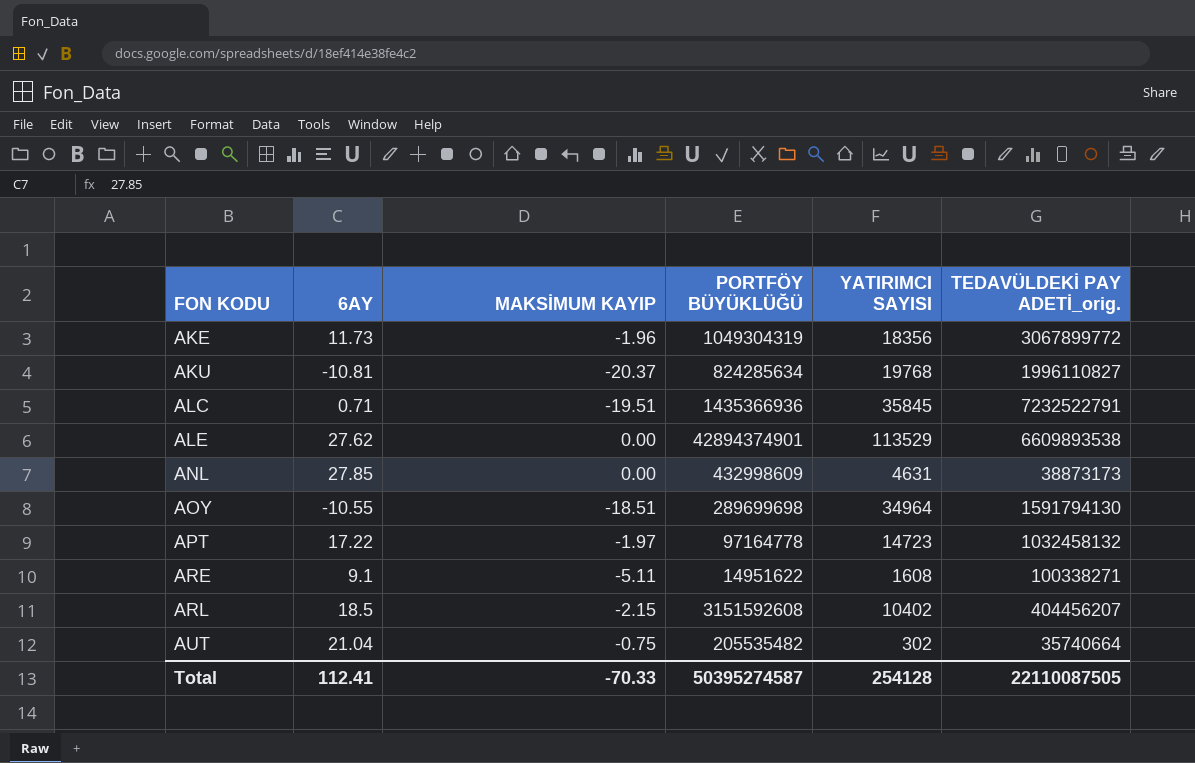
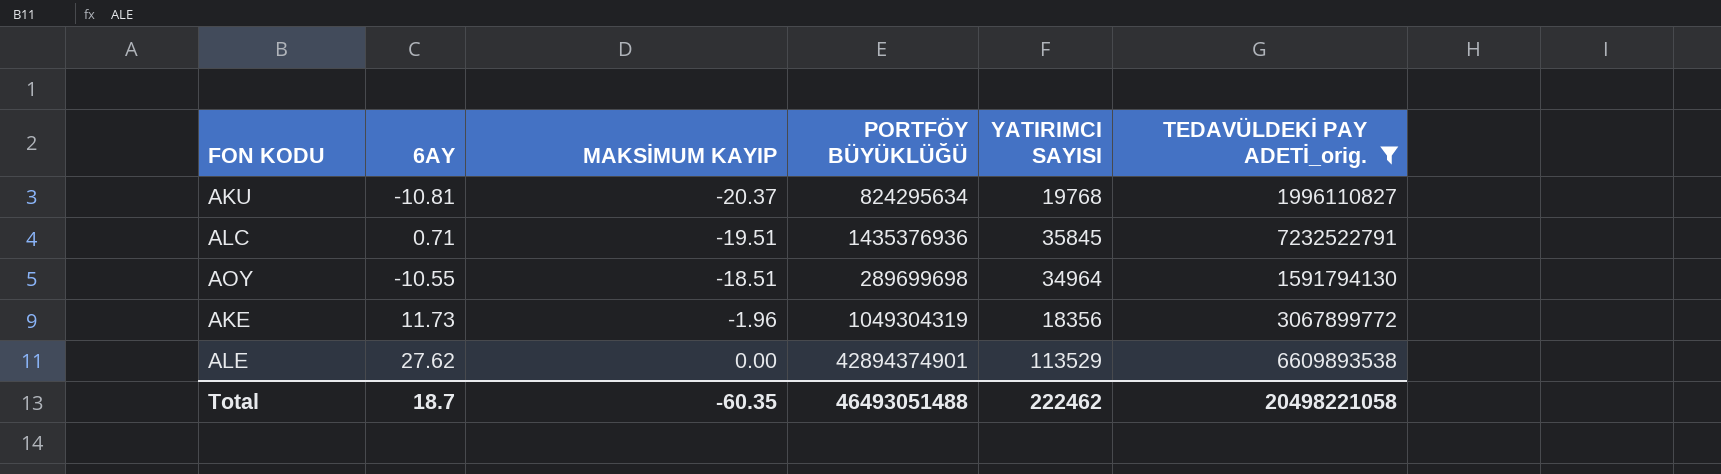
filter: none -> TEDAVÜLDEKİ PAY ADETİ_orig. >= 1591794130
row order: FON KODU ascending -> MAKSİMUM KAYIP ascending
AKU | PORTFÖY BÜYÜKLÜĞÜ: 824285634 -> 824295634
ALC | PORTFÖY BÜYÜKLÜĞÜ: 1435366936 -> 1435376936
Total | 6AY: 112.41 -> 18.7
Total | MAKSİMUM KAYIP: -70.33 -> -60.35
Total | PORTFÖY BÜYÜKLÜĞÜ: 50395274587 -> 46493051488
Total | YATIRIMCI SAYISI: 254128 -> 222462
Total | TEDAVÜLDEKİ PAY ADETİ_orig.: 22110087505 -> 20498221058

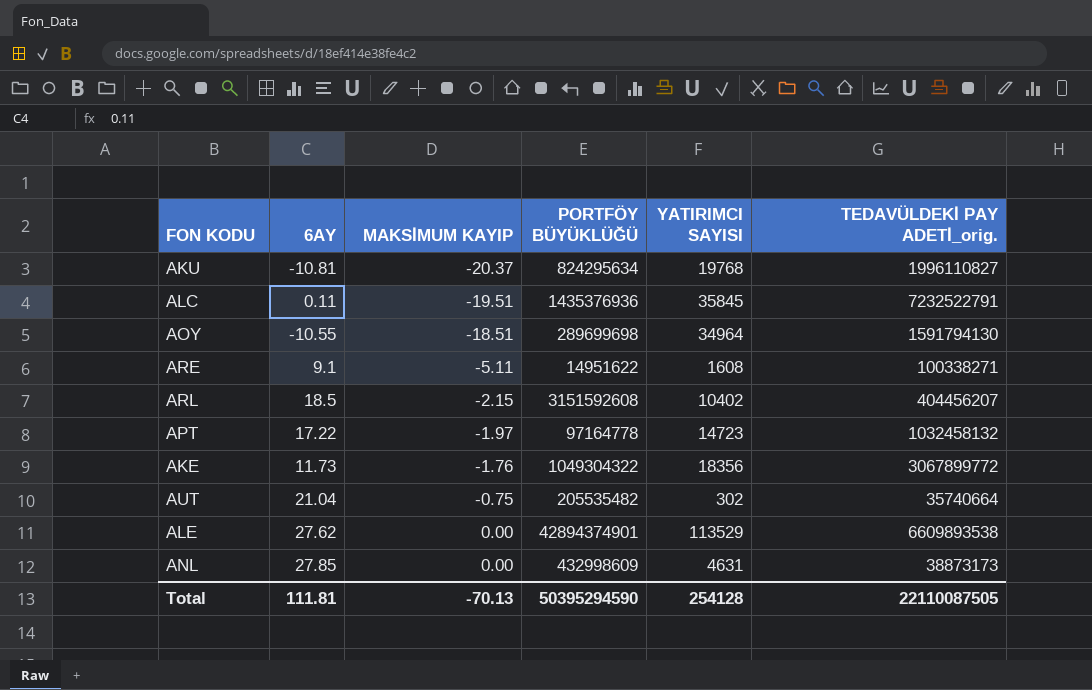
filter: TEDAVÜLDEKİ PAY ADETİ_orig. >= 1591794130 -> none
ALC | 6AY: 0.71 -> 0.11
AKE | MAKSİMUM KAYIP: -1.96 -> -1.76
AKE | PORTFÖY BÜYÜKLÜĞÜ: 1049304319 -> 1049304322
Total | 6AY: 18.7 -> 111.81
Total | MAKSİMUM KAYIP: -60.35 -> -70.13
Total | PORTFÖY BÜYÜKLÜĞÜ: 46493051488 -> 50395294590
Total | YATIRIMCI SAYISI: 222462 -> 254128
Total | TEDAVÜLDEKİ PAY ADETİ_orig.: 20498221058 -> 22110087505

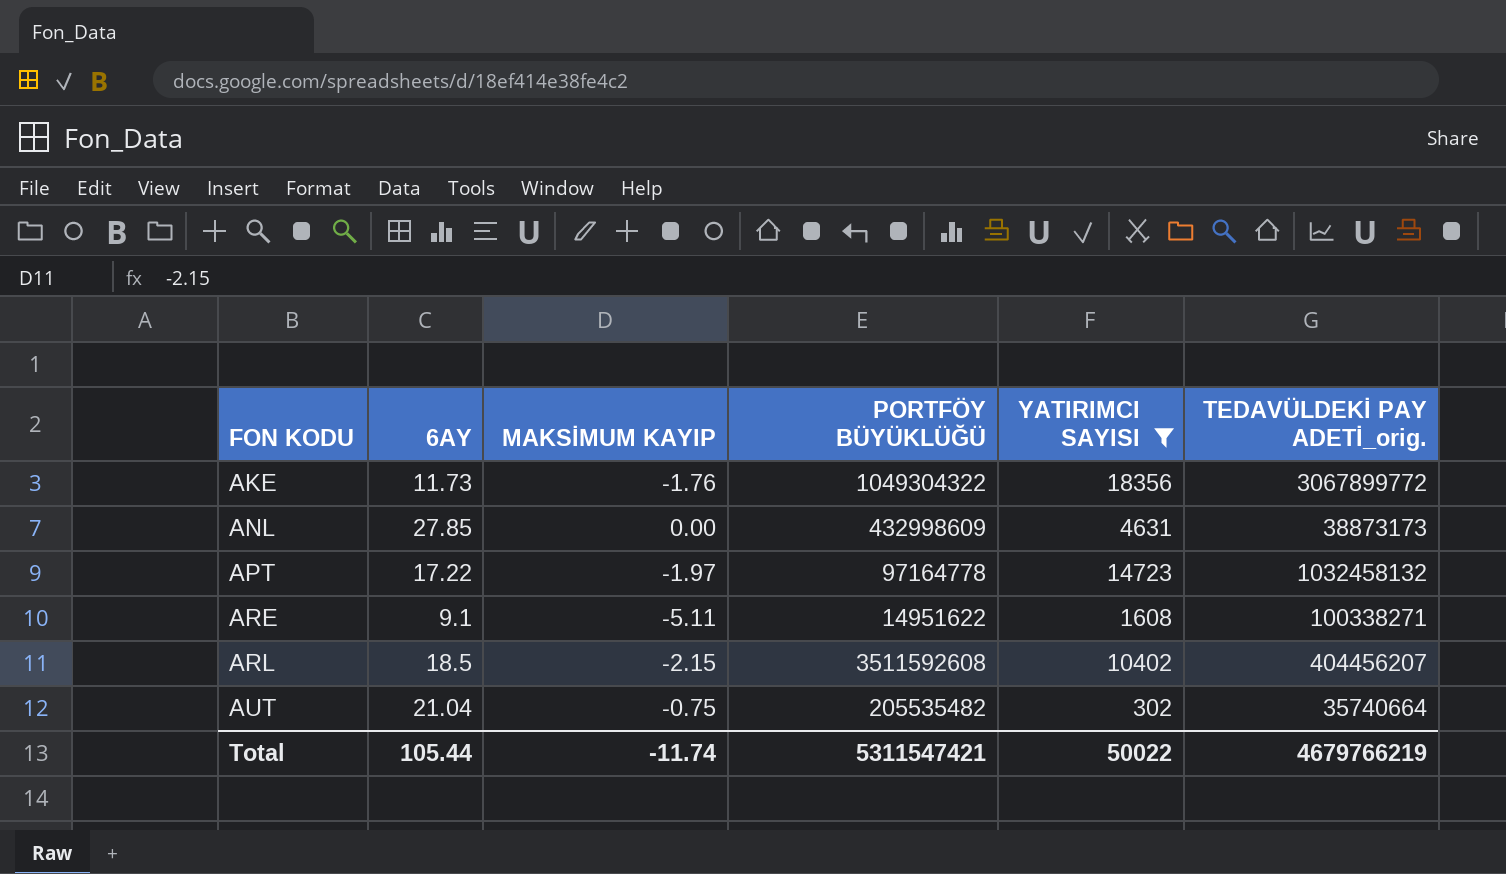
filter: none -> YATIRIMCI SAYISI <= 18356
row order: MAKSİMUM KAYIP ascending -> FON KODU ascending
ARL | PORTFÖY BÜYÜKLÜĞÜ: 3151592608 -> 3511592608
Total | 6AY: 111.81 -> 105.44
Total | MAKSİMUM KAYIP: -70.13 -> -11.74
Total | PORTFÖY BÜYÜKLÜĞÜ: 50395294590 -> 5311547421
Total | YATIRIMCI SAYISI: 254128 -> 50022
Total | TEDAVÜLDEKİ PAY ADETİ_orig.: 22110087505 -> 4679766219

